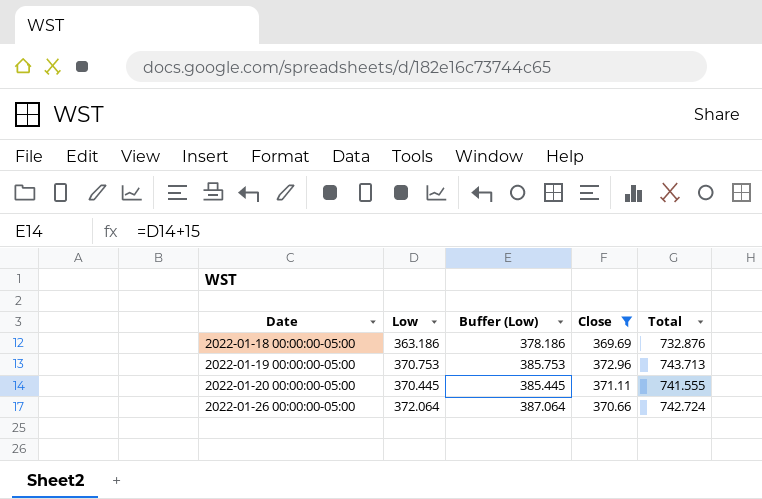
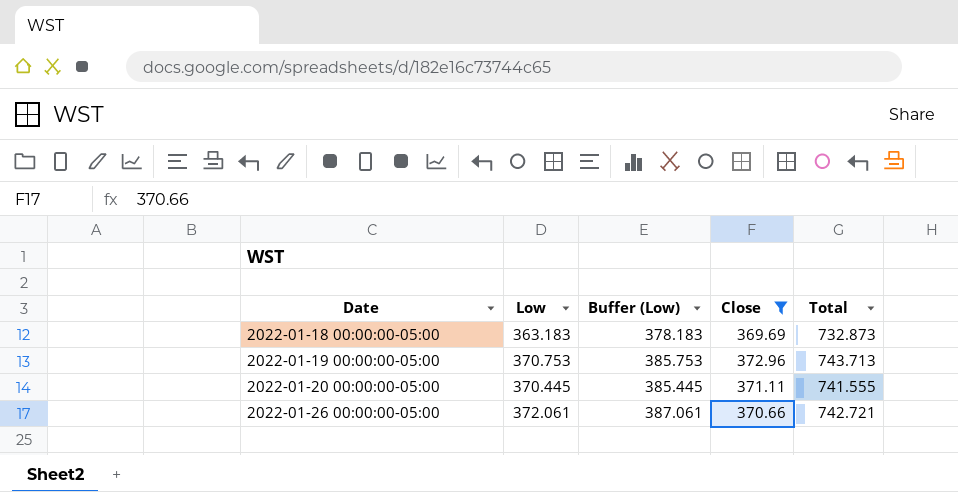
2022-01-18 00:00:00-05:00 | Low: 363.186 -> 363.183
2022-01-18 00:00:00-05:00 | Buffer (Low): 378.186 -> 378.183
2022-01-18 00:00:00-05:00 | Total: 732.876 -> 732.873
2022-01-26 00:00:00-05:00 | Low: 372.064 -> 372.061
2022-01-26 00:00:00-05:00 | Buffer (Low): 387.064 -> 387.061
2022-01-26 00:00:00-05:00 | Total: 742.724 -> 742.721

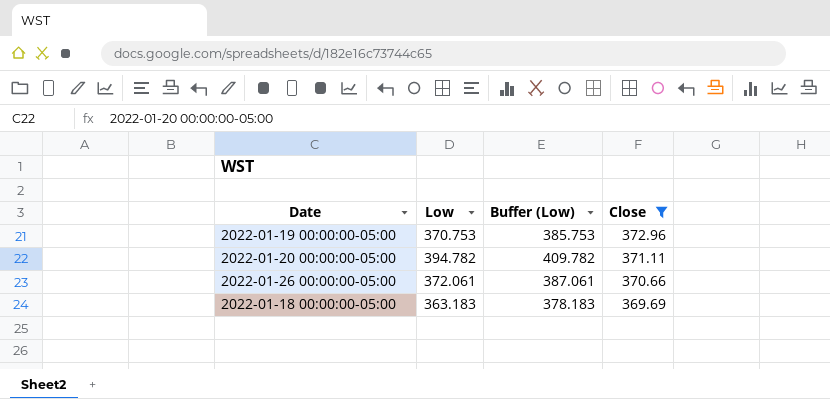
row order: Date ascending -> Close descending
column Total | formula: [Low] + [Close] -> none
2022-01-20 00:00:00-05:00 | Low: 370.445 -> 394.782
2022-01-20 00:00:00-05:00 | Buffer (Low): 385.445 -> 409.782

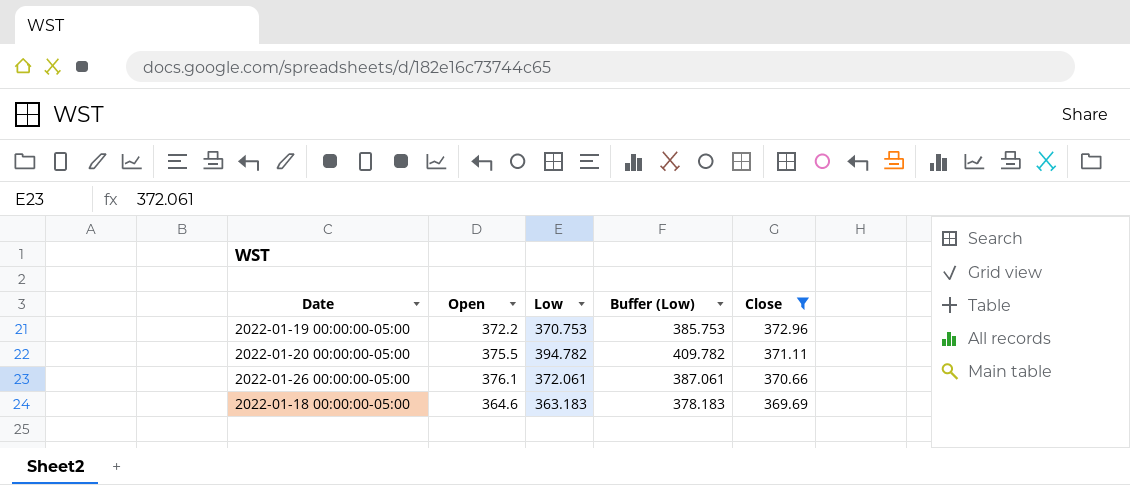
column Open | position: none -> 2

